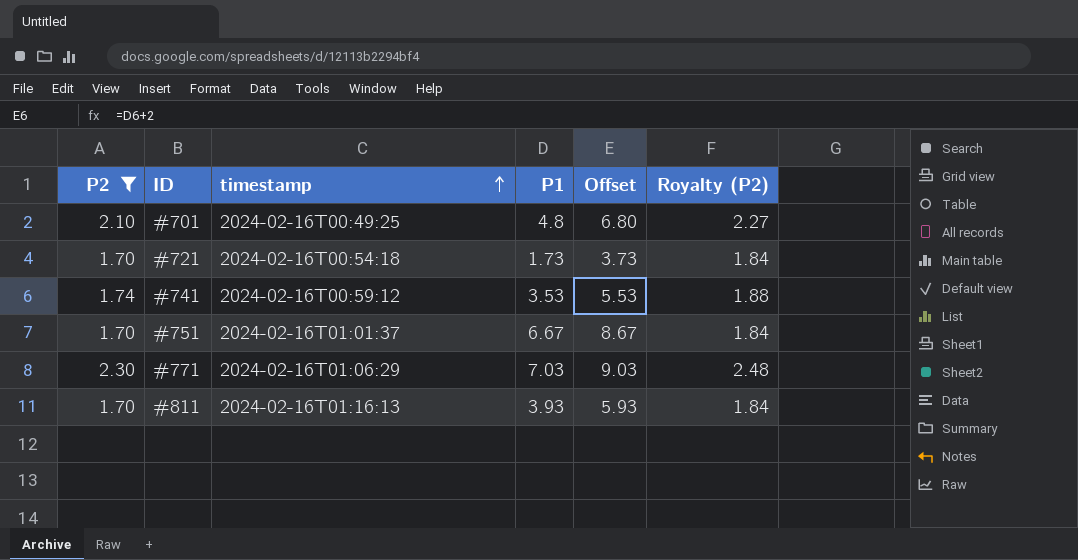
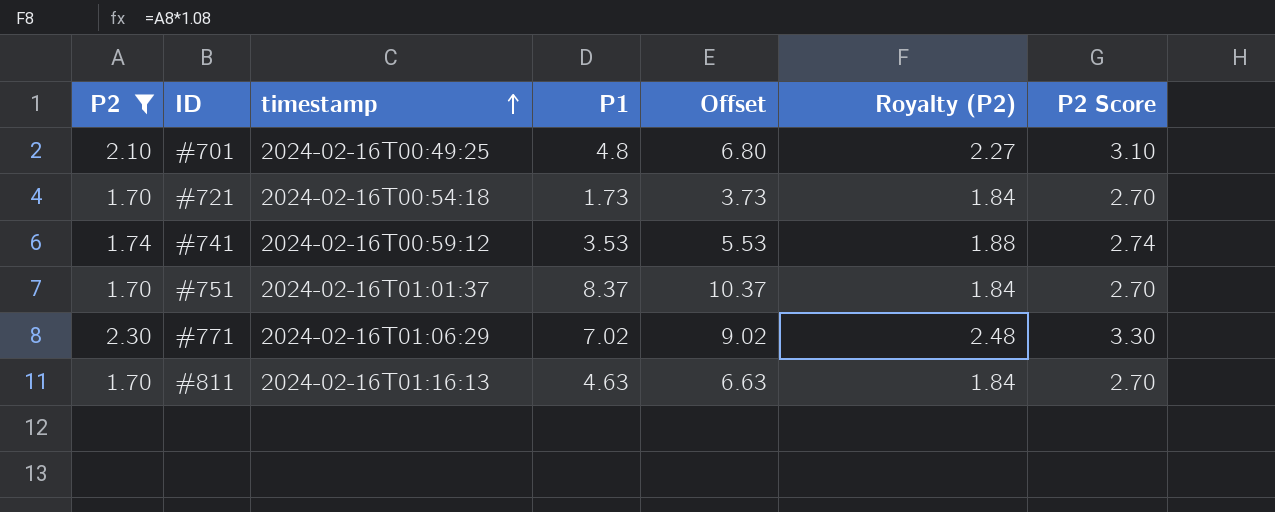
column P2 Score | formula: none -> [P2] + 1
#751 | P1: 6.67 -> 8.37
#751 | Offset: 8.67 -> 10.37
#771 | P1: 7.03 -> 7.02
#771 | Offset: 9.03 -> 9.02
#811 | P1: 3.93 -> 4.63
#811 | Offset: 5.93 -> 6.63

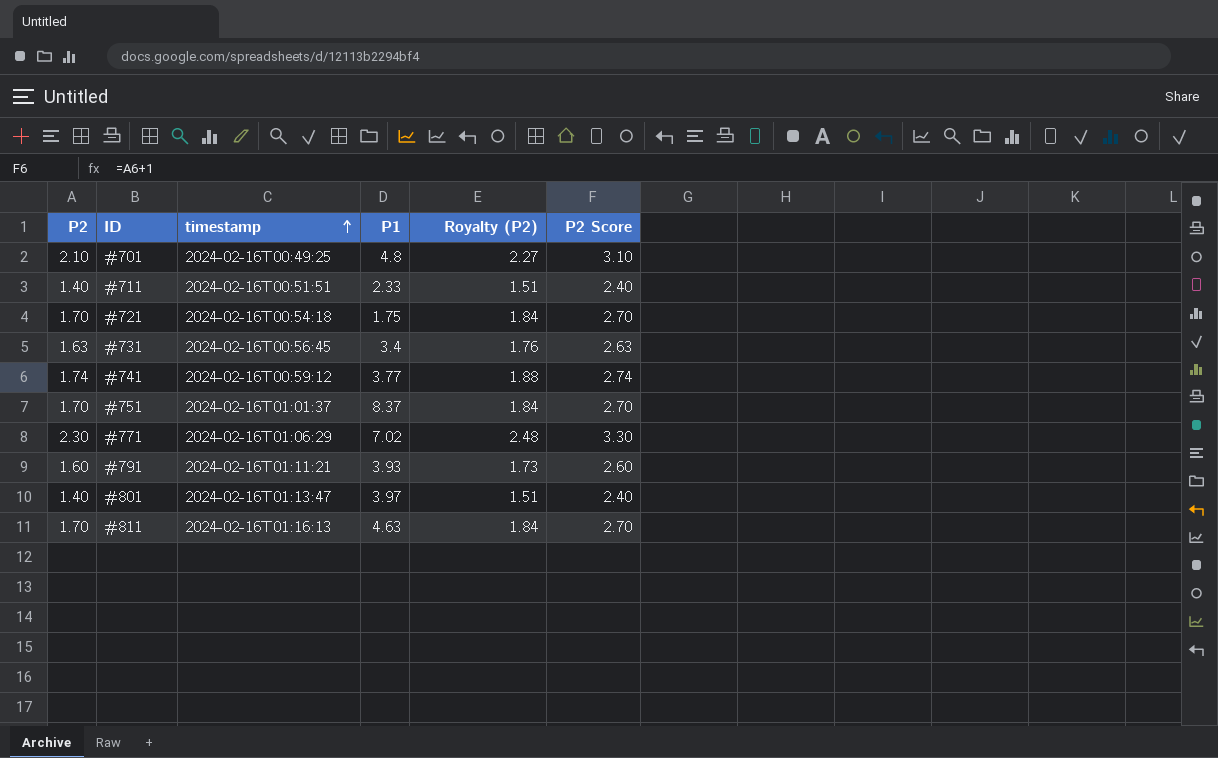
filter: P2 >= 1.70 -> none
column Offset | formula: [P1] + 2 -> none
#721 | P1: 1.73 -> 1.75
#741 | P1: 3.53 -> 3.77

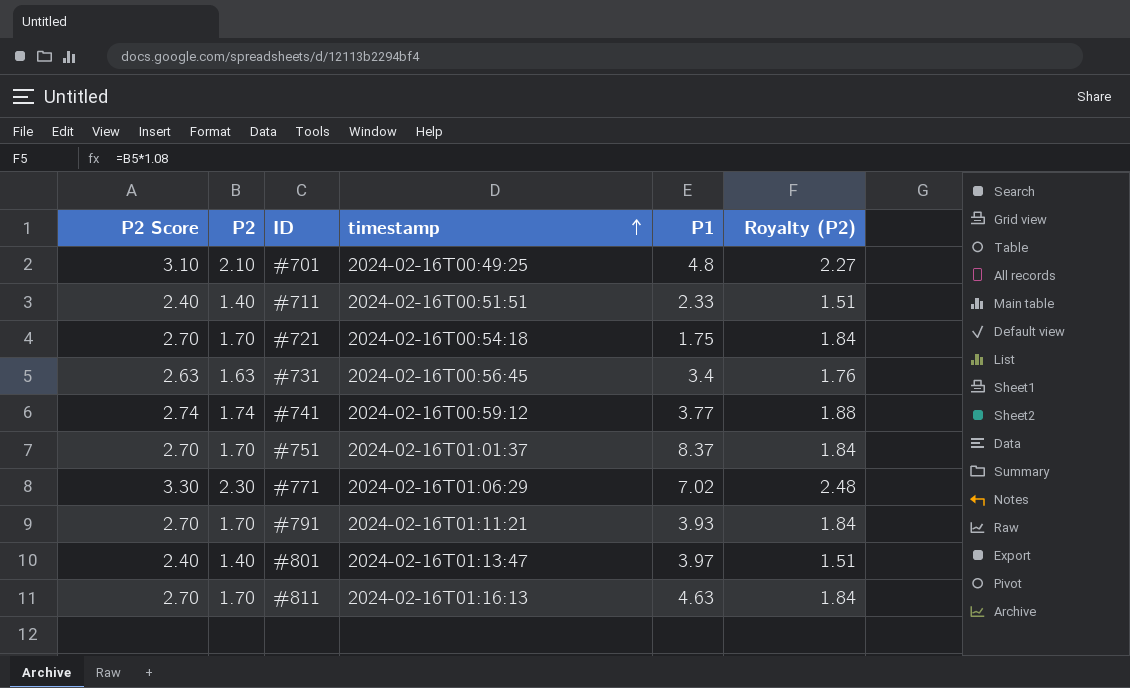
column P2 Score | position: 6 -> 1
#791 | P2 Score: 2.60 -> 2.70
#791 | P2: 1.60 -> 1.70
#791 | Royalty (P2): 1.73 -> 1.84

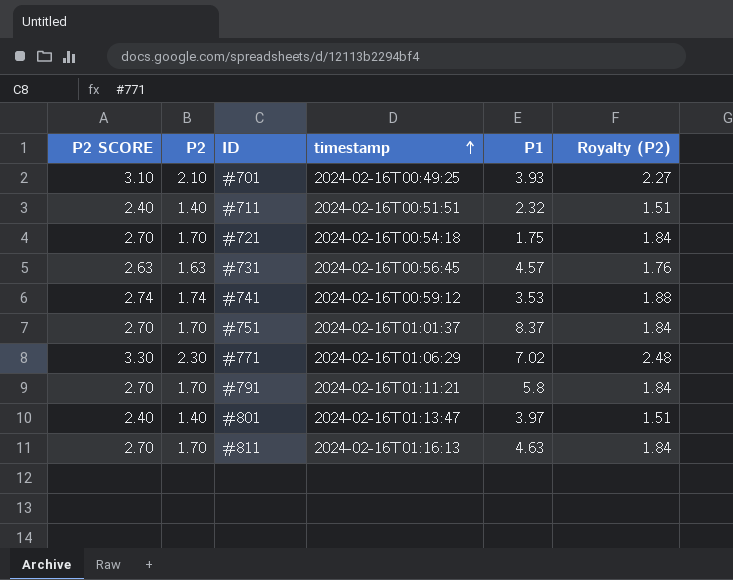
column name: P2 Score -> P2 SCORE
#701 | P1: 4.8 -> 3.93
#711 | P1: 2.33 -> 2.32
#731 | P1: 3.4 -> 4.57
#741 | P1: 3.77 -> 3.53
#791 | P1: 3.93 -> 5.8

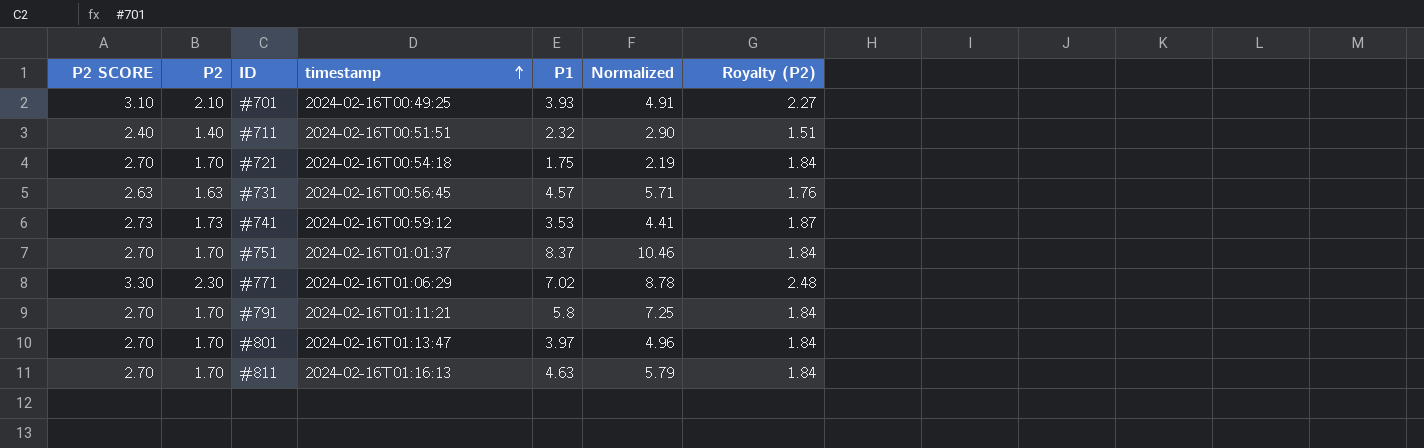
column Normalized | formula: none -> [P1] * 1.25
#741 | P2 SCORE: 2.74 -> 2.73
#741 | P2: 1.74 -> 1.73
#741 | Royalty (P2): 1.88 -> 1.87
#801 | P2 SCORE: 2.40 -> 2.70
#801 | P2: 1.40 -> 1.70
#801 | Royalty (P2): 1.51 -> 1.84

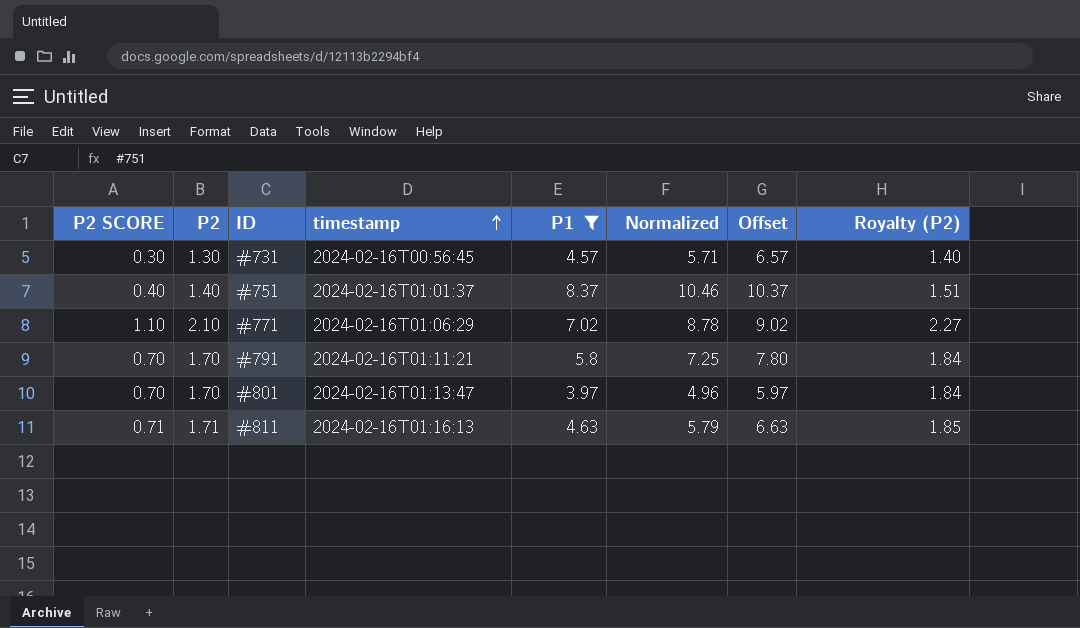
filter: none -> P1 >= 3.97
column P2 SCORE | formula: [P2] + 1 -> [P2] - 1
column Offset | formula: none -> [P1] + 2
#731 | P2: 1.63 -> 1.30
#731 | Royalty (P2): 1.76 -> 1.40
#751 | P2: 1.70 -> 1.40
#751 | Royalty (P2): 1.84 -> 1.51
#771 | P2: 2.30 -> 2.10
#771 | Royalty (P2): 2.48 -> 2.27
#811 | P2: 1.70 -> 1.71
#811 | Royalty (P2): 1.84 -> 1.85

